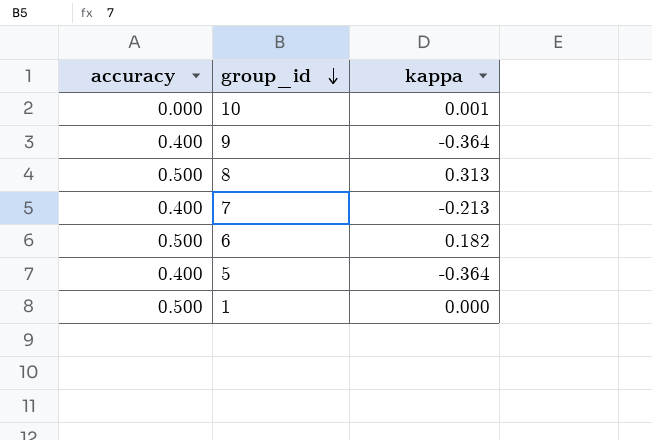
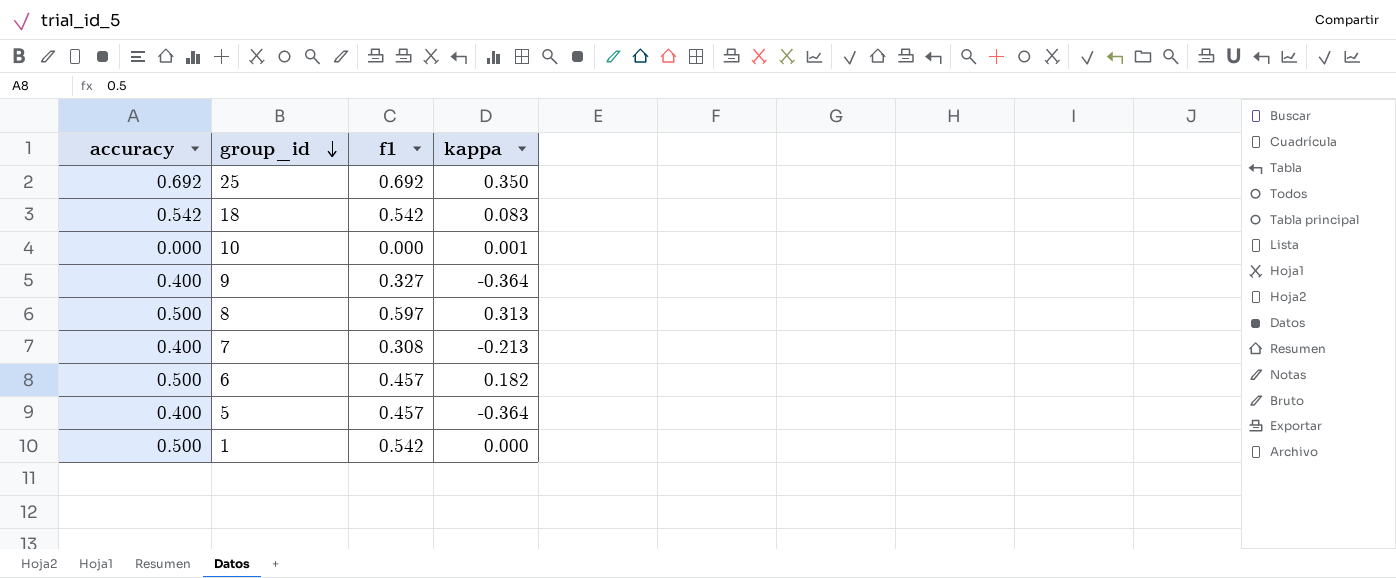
column f1 | position: none -> 3
row 25: none -> 0.692 | 0.692 | 0.350
row 18: none -> 0.542 | 0.542 | 0.083

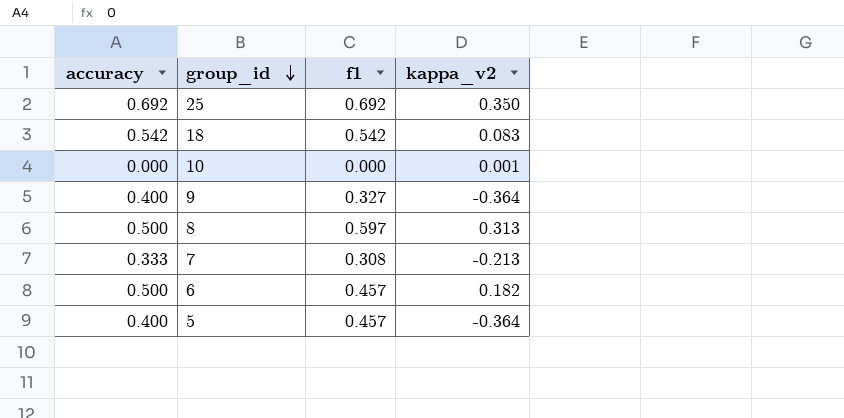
column name: kappa -> kappa_v2
row 1: 0.500 | 0.542 | 0.000 -> none
7 | accuracy: 0.400 -> 0.333

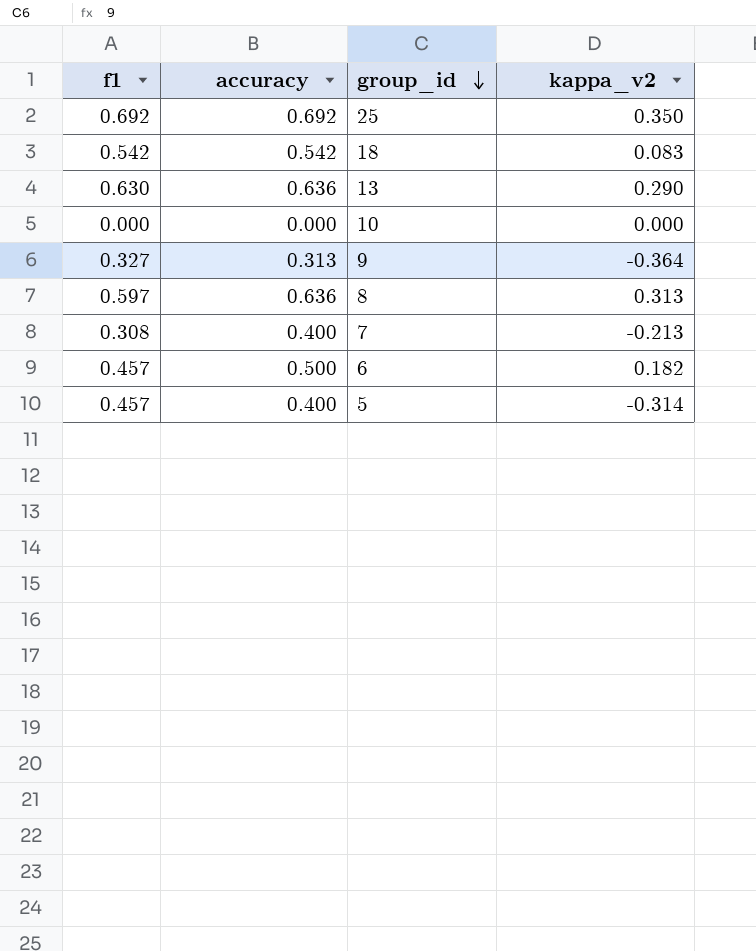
column f1 | position: 3 -> 1
row 13: none -> 0.630 | 0.636 | 0.290
10 | kappa_v2: 0.001 -> 0.000
9 | accuracy: 0.400 -> 0.313
8 | accuracy: 0.500 -> 0.636
7 | accuracy: 0.333 -> 0.400
5 | kappa_v2: -0.364 -> -0.314

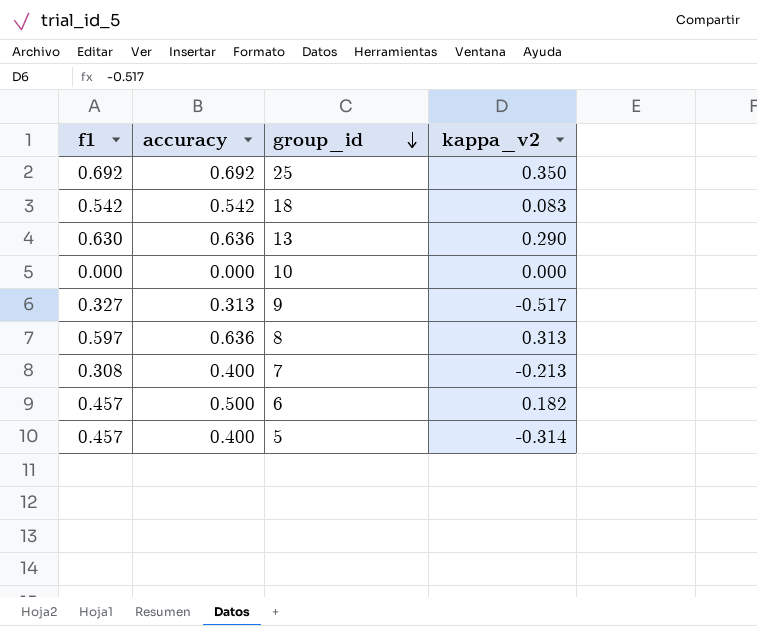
9 | kappa_v2: -0.364 -> -0.517

